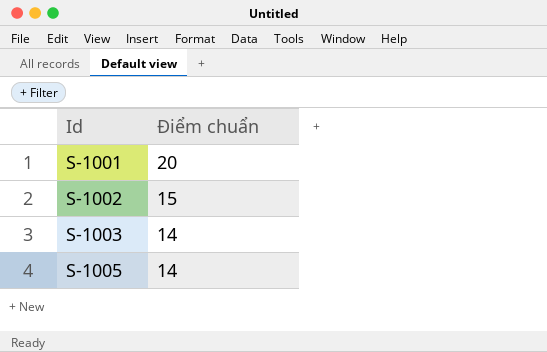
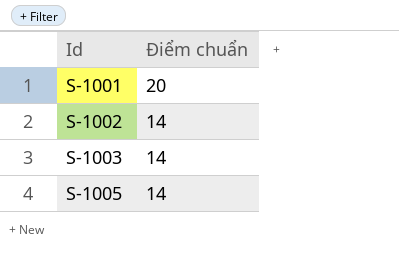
S-1002 | Điểm chuẩn: 15 -> 14

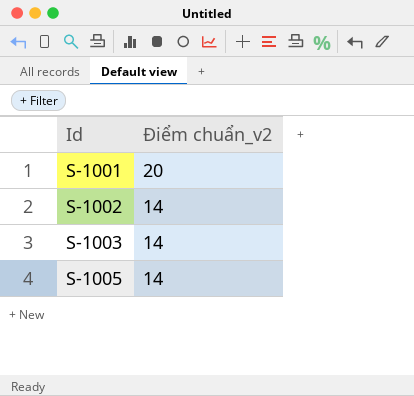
column name: Điểm chuẩn -> Điểm chuẩn_v2

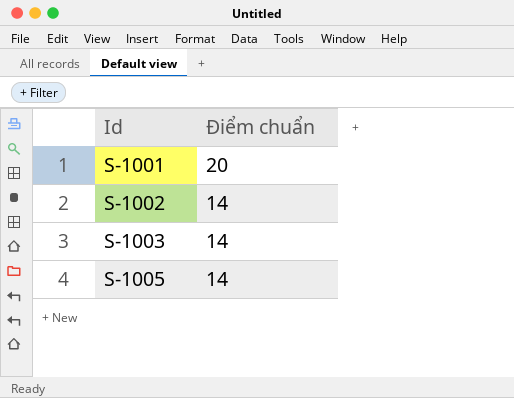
column name: Điểm chuẩn_v2 -> Điểm chuẩn

